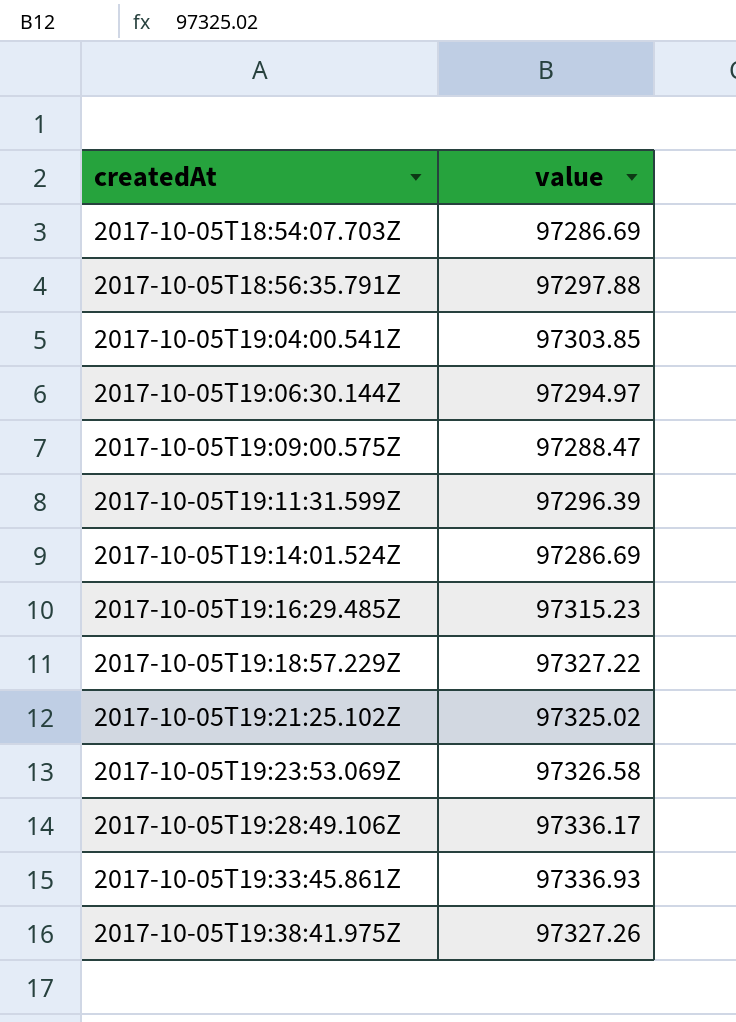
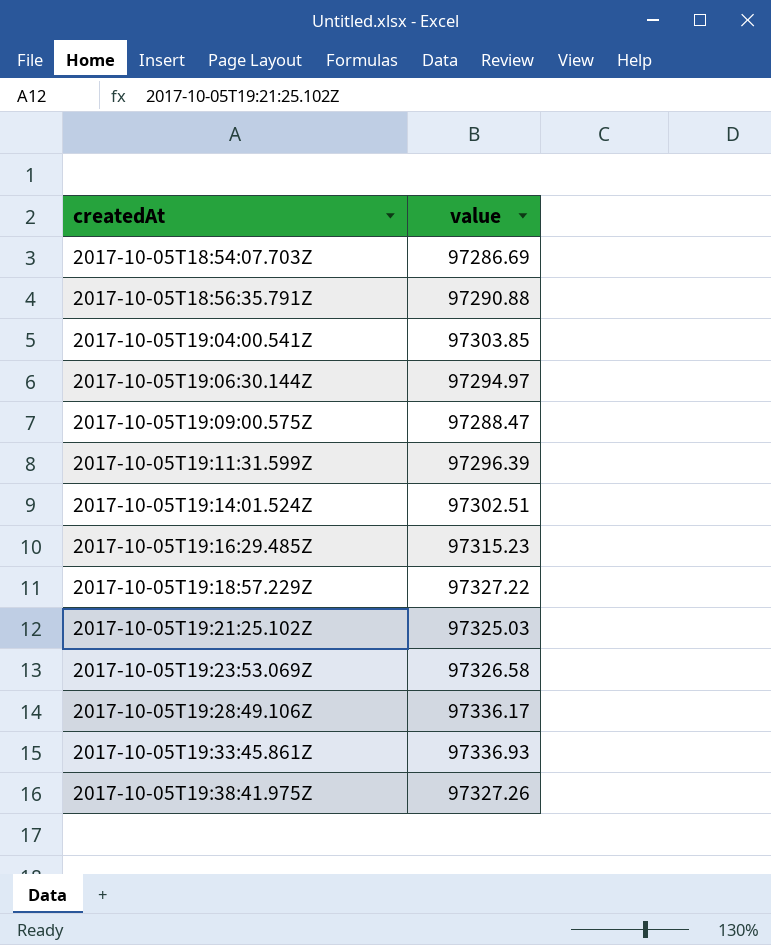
2017-10-05T18:56:35.791Z | value: 97297.88 -> 97290.88
2017-10-05T19:14:01.524Z | value: 97286.69 -> 97302.51
2017-10-05T19:21:25.102Z | value: 97325.02 -> 97325.03

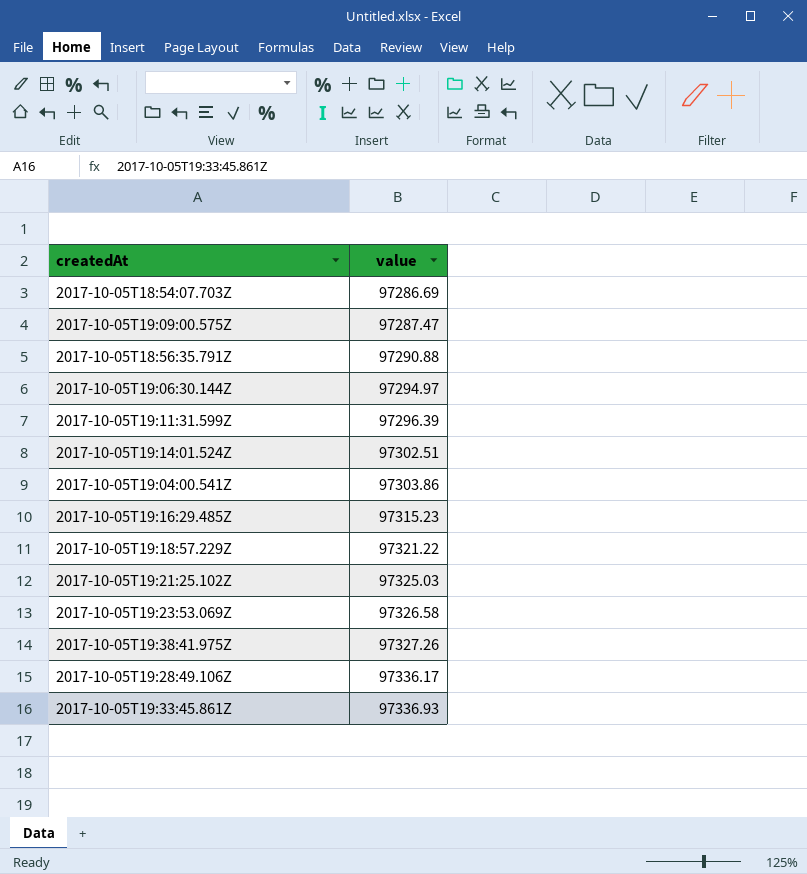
row order: createdAt ascending -> value ascending
2017-10-05T19:09:00.575Z | value: 97288.47 -> 97287.47
2017-10-05T19:04:00.541Z | value: 97303.85 -> 97303.86
2017-10-05T19:18:57.229Z | value: 97327.22 -> 97321.22

